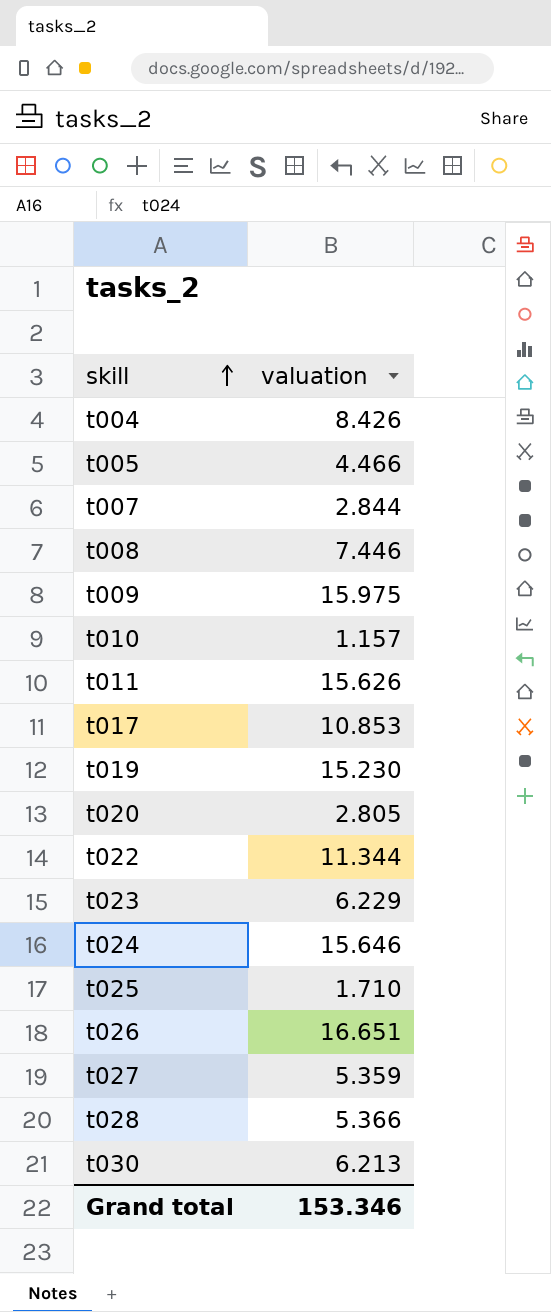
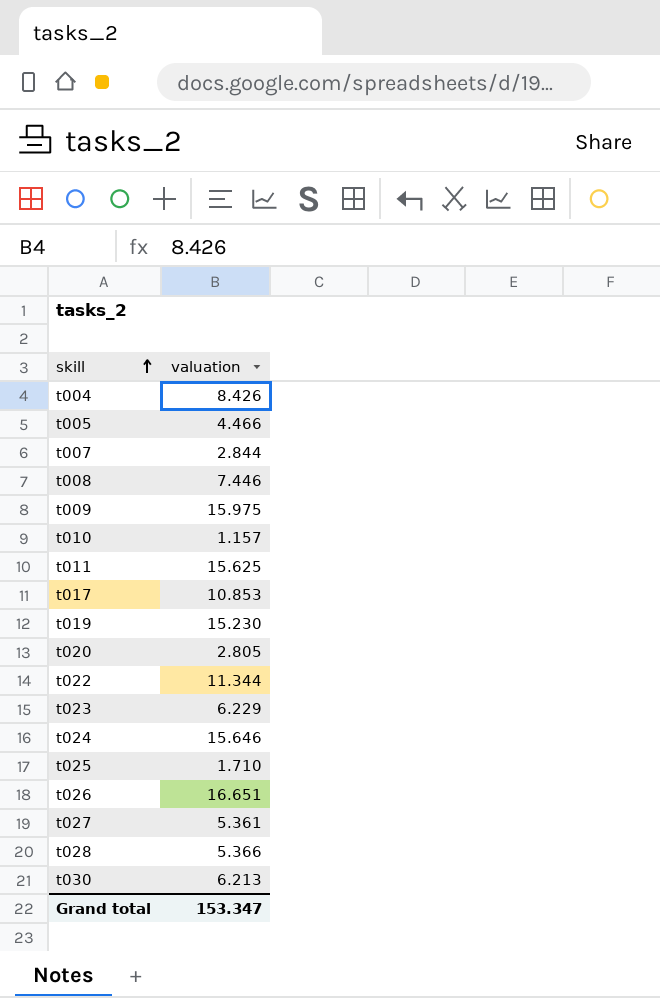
t011 | valuation: 15.626 -> 15.625
t027 | valuation: 5.359 -> 5.361
Grand total | valuation: 153.346 -> 153.347

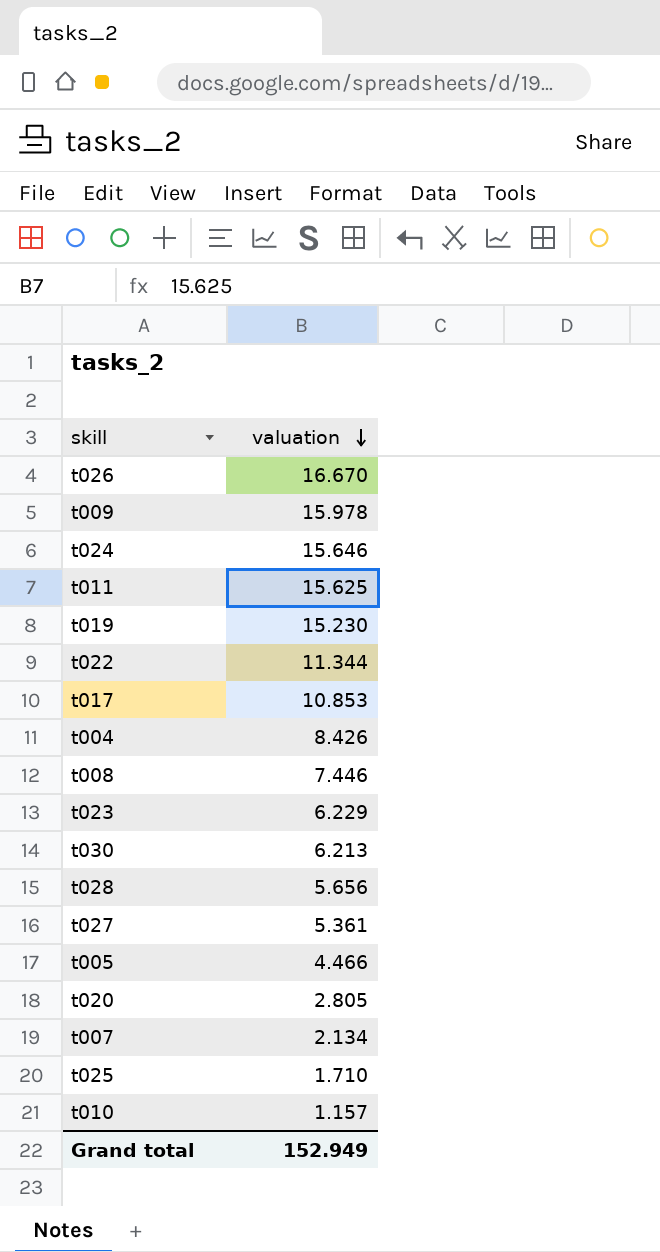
row order: skill ascending -> valuation descending
t026 | valuation: 16.651 -> 16.670
t009 | valuation: 15.975 -> 15.978
t028 | valuation: 5.366 -> 5.656
t007 | valuation: 2.844 -> 2.134
Grand total | valuation: 153.347 -> 152.949

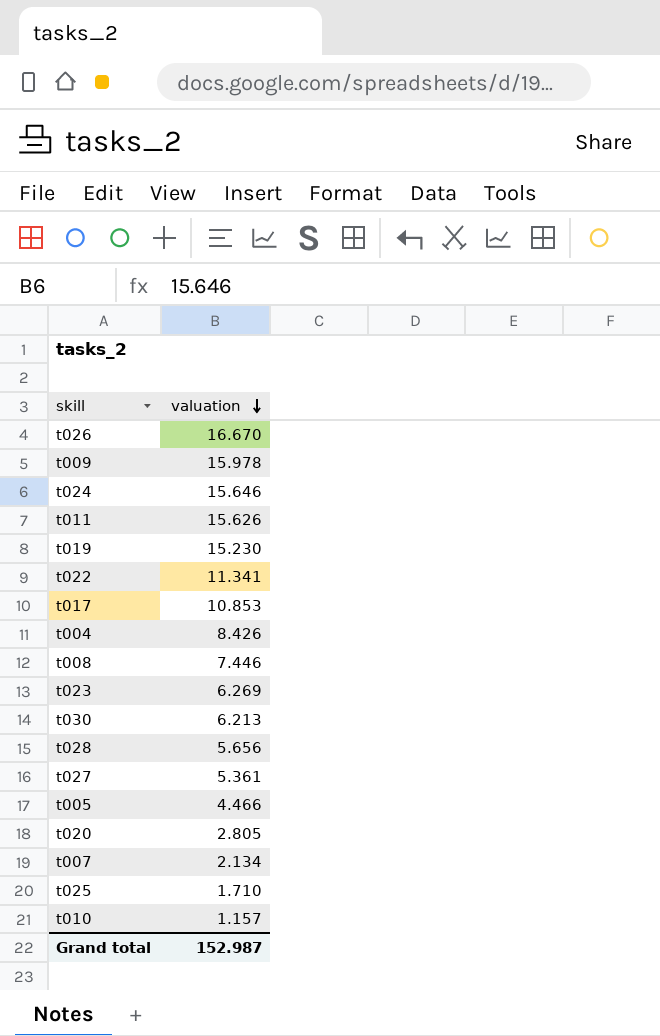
t011 | valuation: 15.625 -> 15.626
t022 | valuation: 11.344 -> 11.341
t023 | valuation: 6.229 -> 6.269
Grand total | valuation: 152.949 -> 152.987

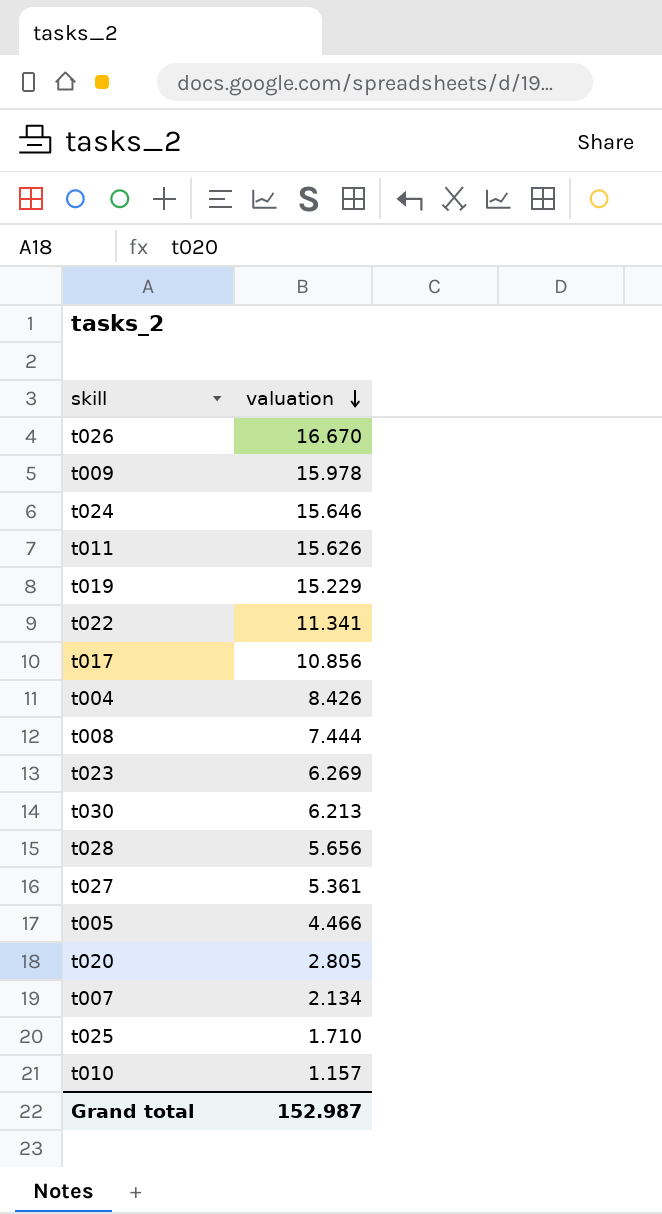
t019 | valuation: 15.230 -> 15.229
t017 | valuation: 10.853 -> 10.856
t008 | valuation: 7.446 -> 7.444

